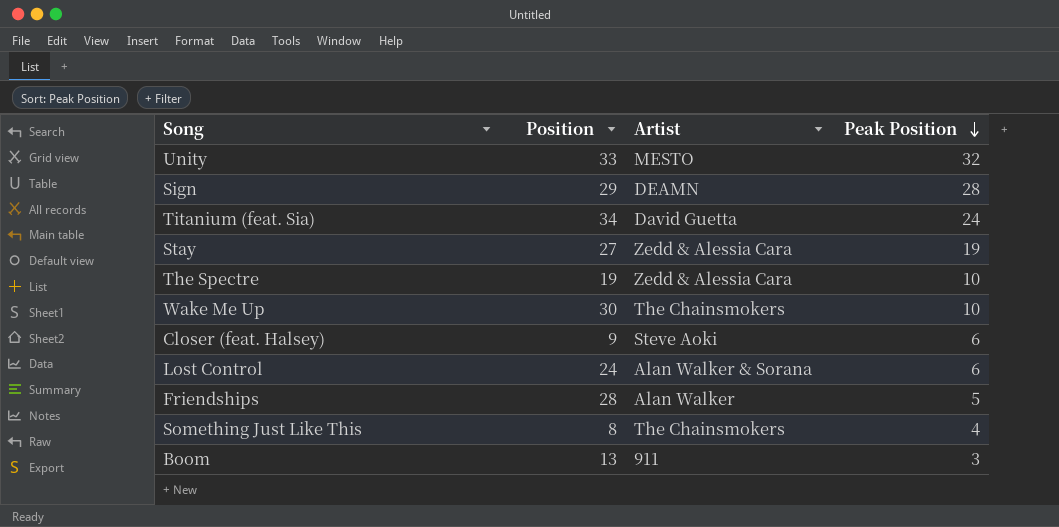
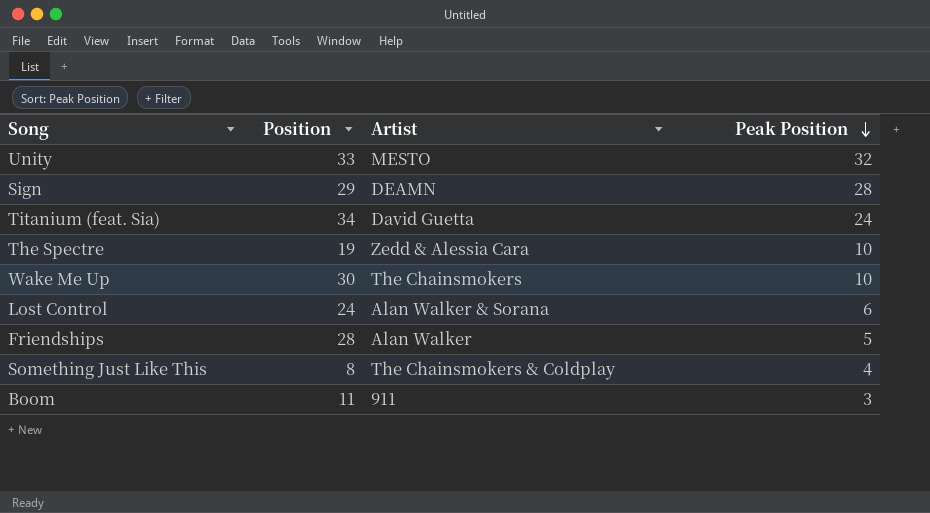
row Stay: 27 | Zedd & Alessia Cara | 19 -> none
row Closer (feat. Halsey): 9 | Steve Aoki | 6 -> none
Something Just Like This | Artist: The Chainsmokers -> The Chainsmokers & Coldplay
Boom | Position: 13 -> 11

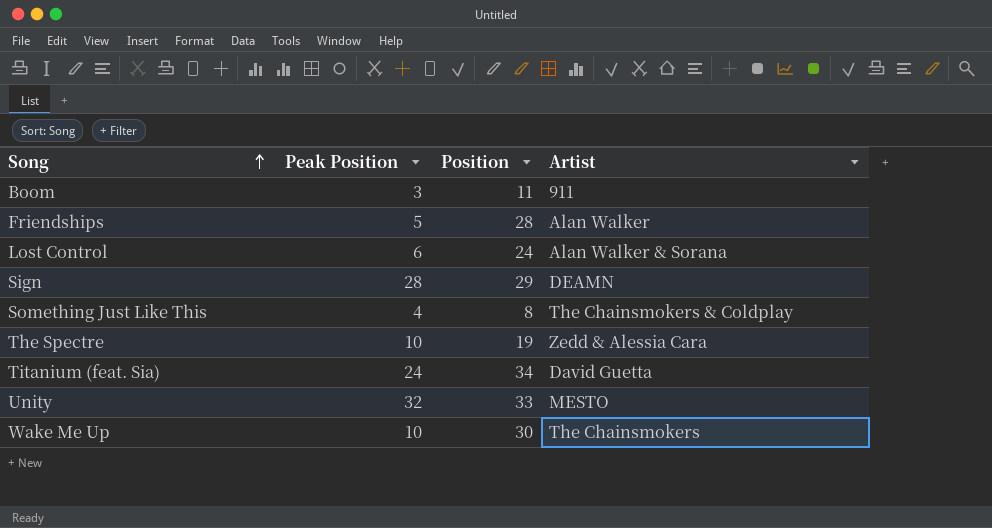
row order: Peak Position descending -> Song ascending
column Peak Position | position: 4 -> 2

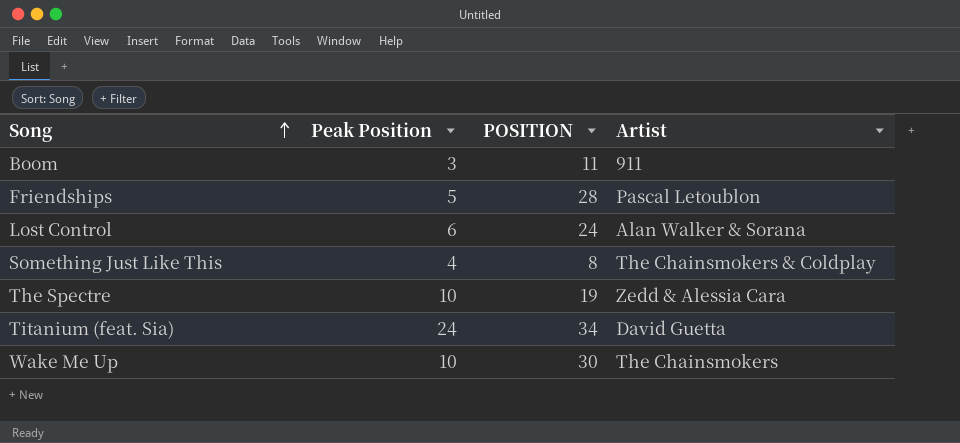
column name: Position -> POSITION
row Sign: 28 | 29 | DEAMN -> none
row Unity: 32 | 33 | MESTO -> none
Friendships | Artist: Alan Walker -> Pascal Letoublon

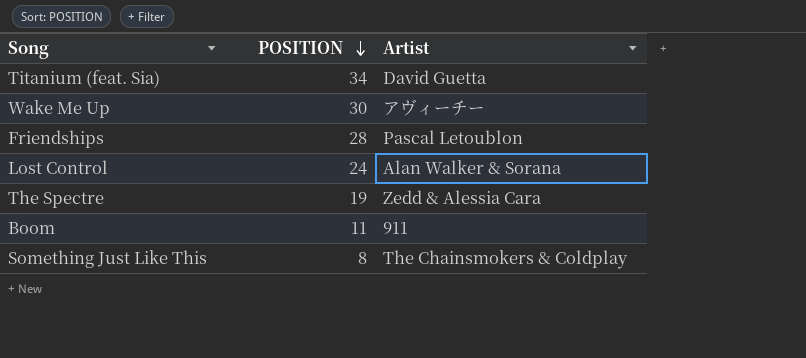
row order: Song ascending -> POSITION descending
column Peak Position | position: 2 -> none
Wake Me Up | Artist: The Chainsmokers -> アヴィーチー

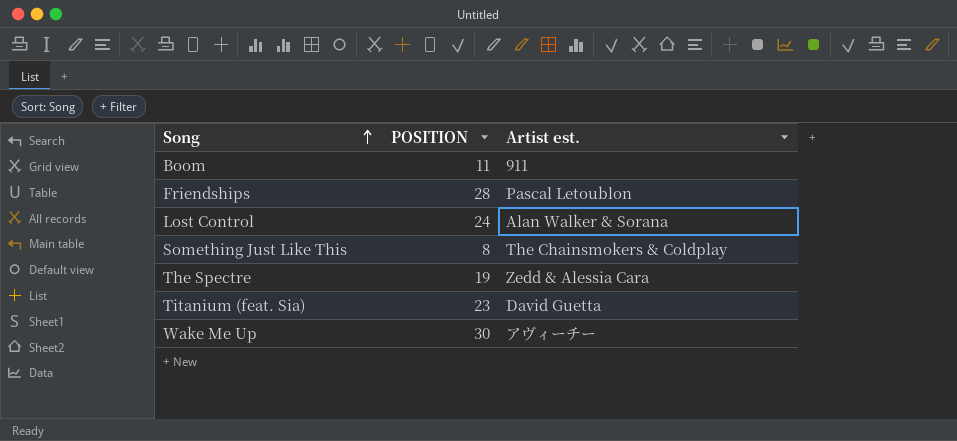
row order: POSITION descending -> Song ascending
column name: Artist -> Artist est.
Titanium (feat. Sia) | POSITION: 34 -> 23

